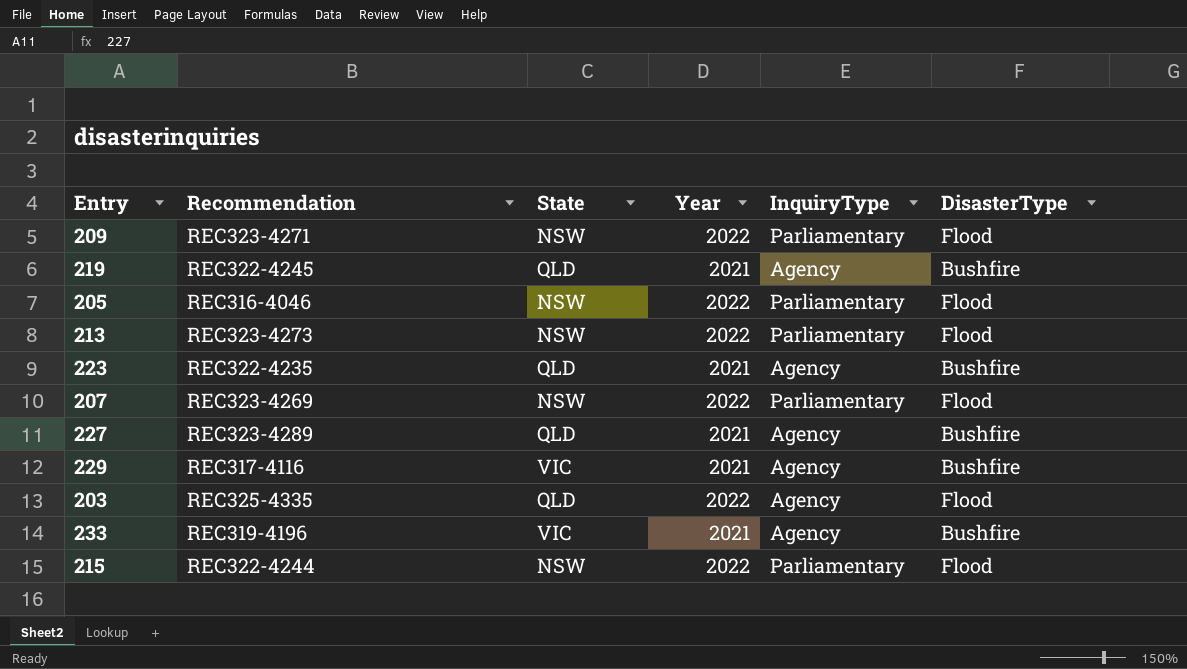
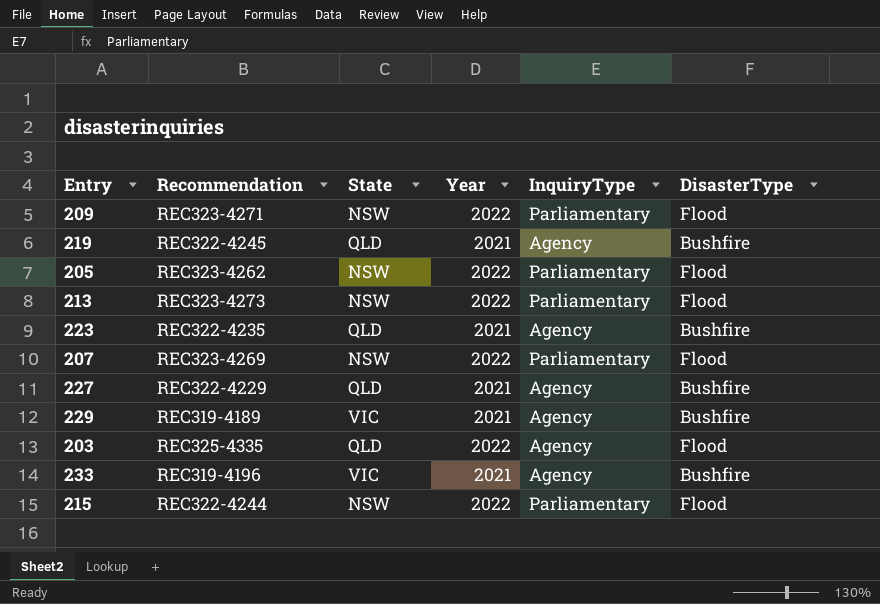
205 | Recommendation: REC316-4046 -> REC323-4262
227 | Recommendation: REC323-4289 -> REC322-4229
229 | Recommendation: REC317-4116 -> REC319-4189

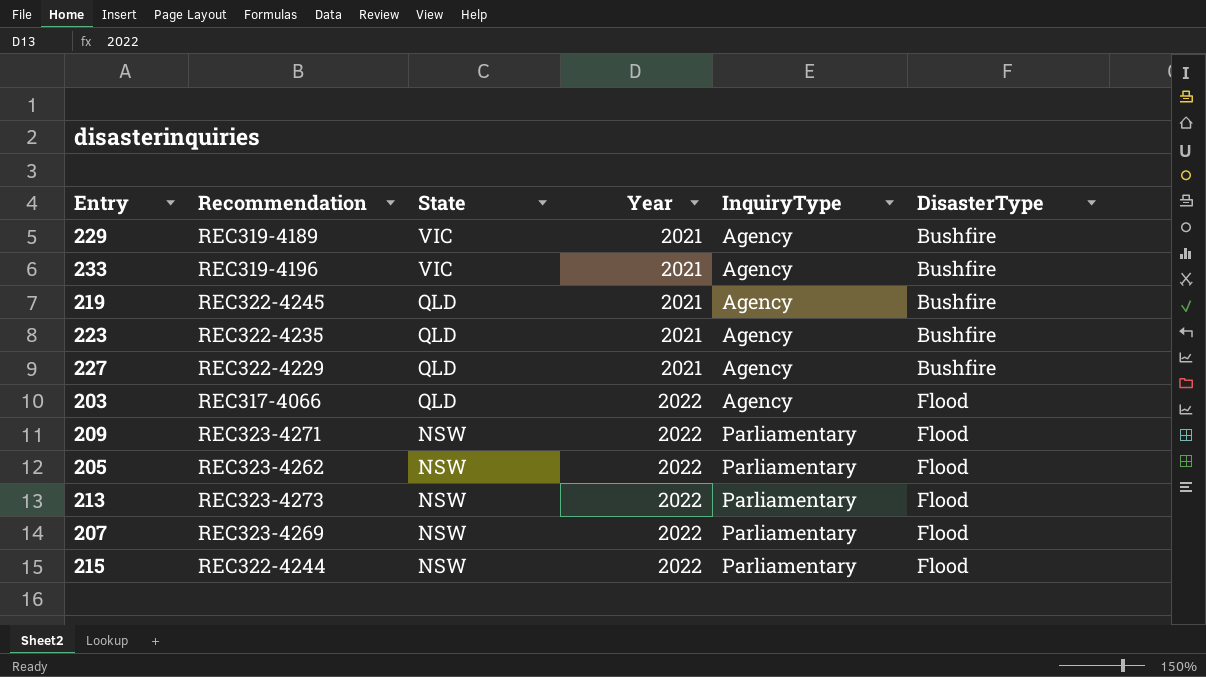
row order: none -> State descending
203 | Recommendation: REC325-4335 -> REC317-4066

